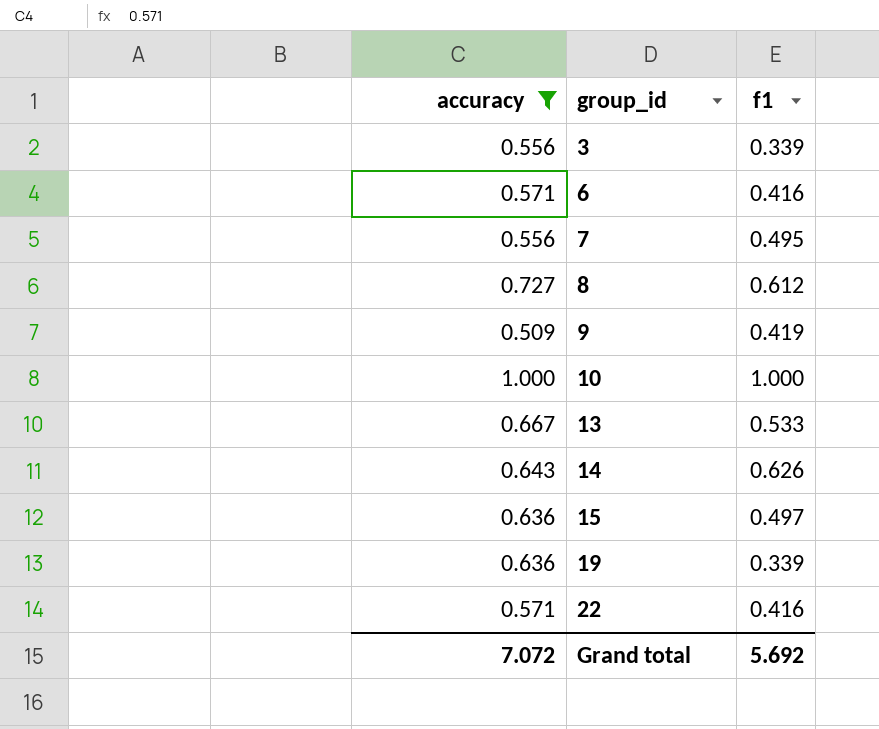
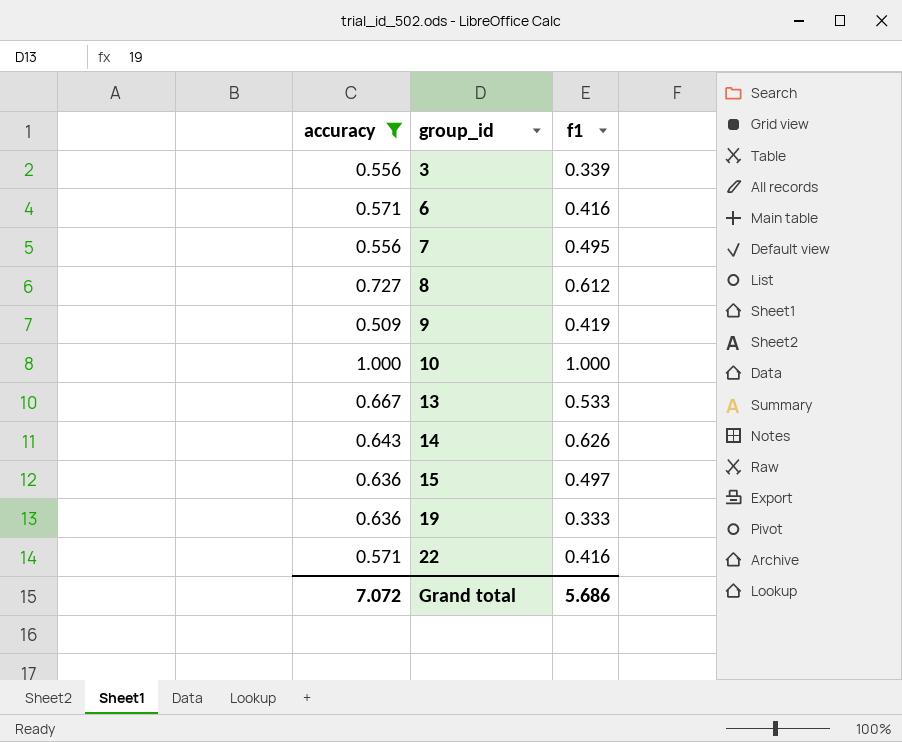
19 | f1: 0.339 -> 0.333
Grand total | f1: 5.692 -> 5.686

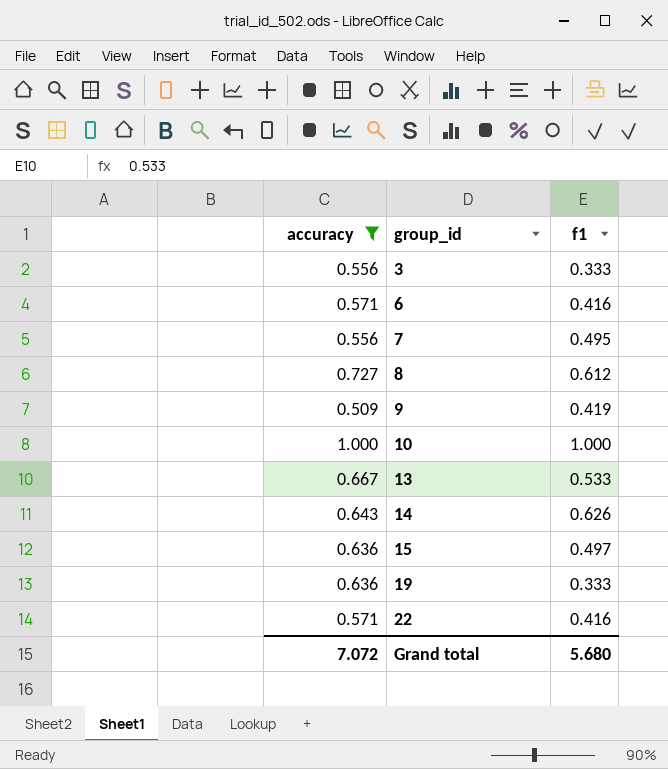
3 | f1: 0.339 -> 0.333
Grand total | f1: 5.686 -> 5.680

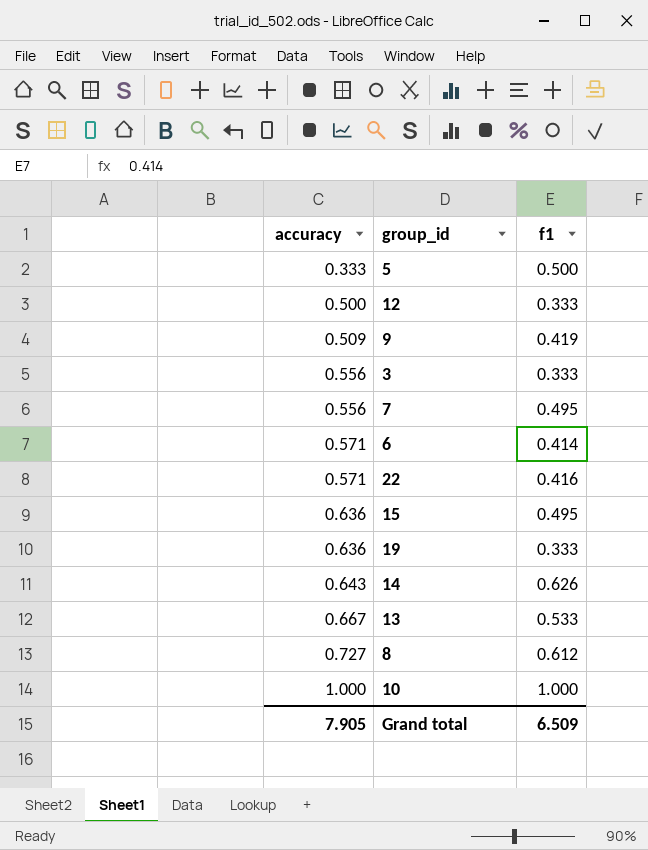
filter: accuracy >= 0.509 -> none
row order: group_id ascending -> accuracy ascending
6 | f1: 0.416 -> 0.414
15 | f1: 0.497 -> 0.495
Grand total | accuracy: 7.072 -> 7.905
Grand total | f1: 5.680 -> 6.509

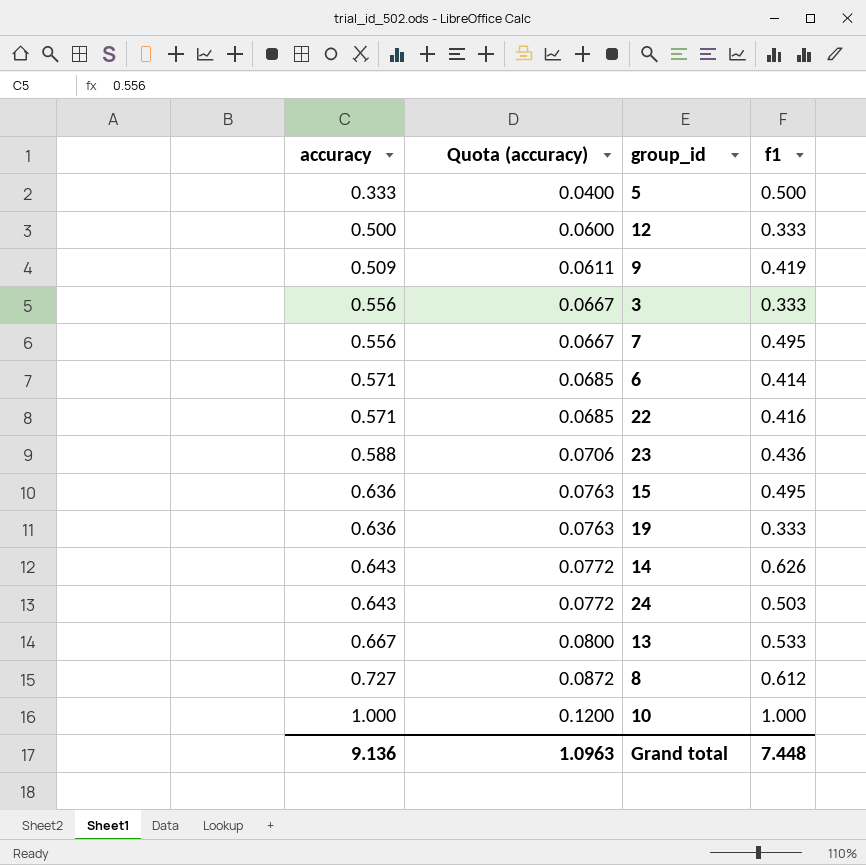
column Quota (accuracy) | formula: none -> [accuracy] * 0.12
row 23: none -> 0.588 | 0.0706 | 0.436
row 24: none -> 0.643 | 0.0772 | 0.503
Grand total | accuracy: 7.905 -> 9.136
Grand total | f1: 6.509 -> 7.448

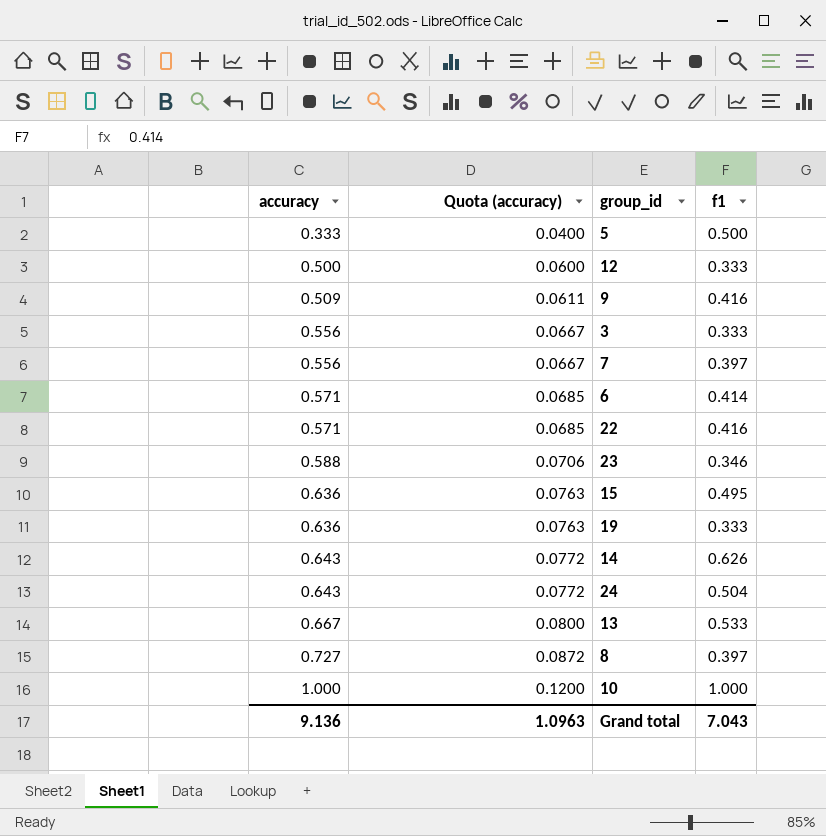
9 | f1: 0.419 -> 0.416
7 | f1: 0.495 -> 0.397
23 | f1: 0.436 -> 0.346
24 | f1: 0.503 -> 0.504
8 | f1: 0.612 -> 0.397
Grand total | f1: 7.448 -> 7.043

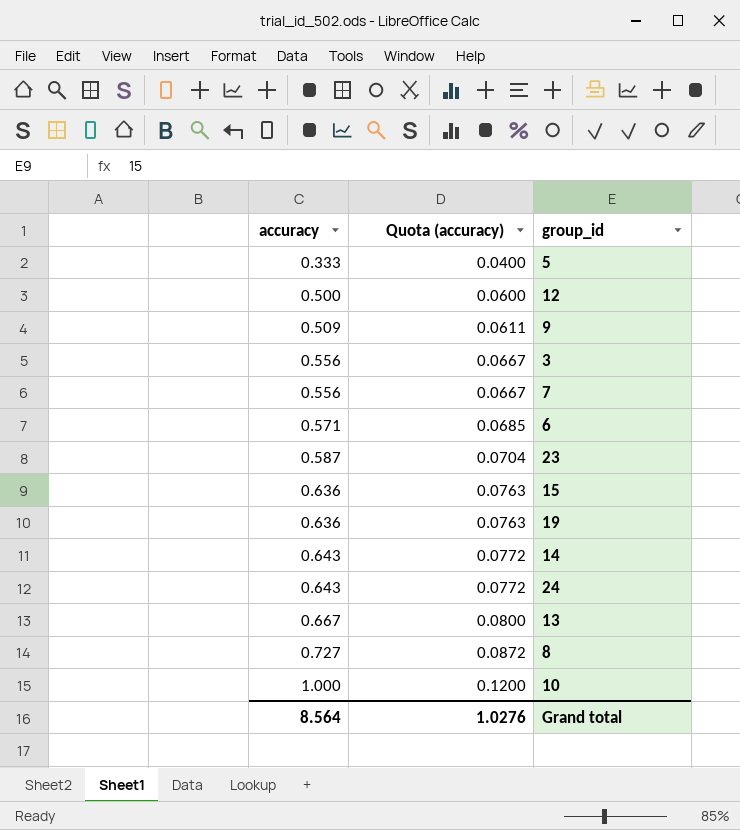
column f1 | position: 4 -> none
row 22: 0.571 | 0.0685 | 0.416 -> none
23 | accuracy: 0.588 -> 0.587
23 | Quota (accuracy): 0.0706 -> 0.0704
Grand total | accuracy: 9.136 -> 8.564
Grand total | Quota (accuracy): 1.0963 -> 1.0276

